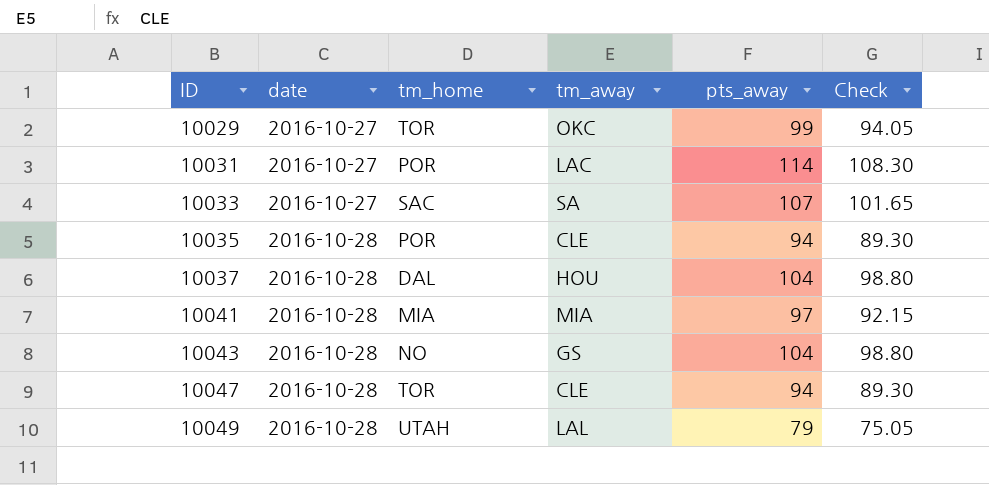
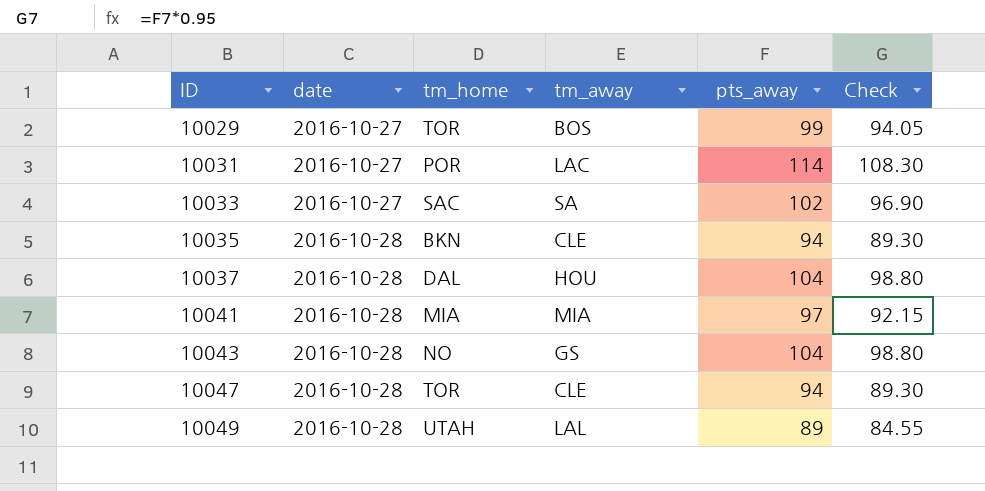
10029 | tm_away: OKC -> BOS
10033 | pts_away: 107 -> 102
10033 | Check: 101.65 -> 96.90
10035 | tm_home: POR -> BKN
10049 | pts_away: 79 -> 89
10049 | Check: 75.05 -> 84.55

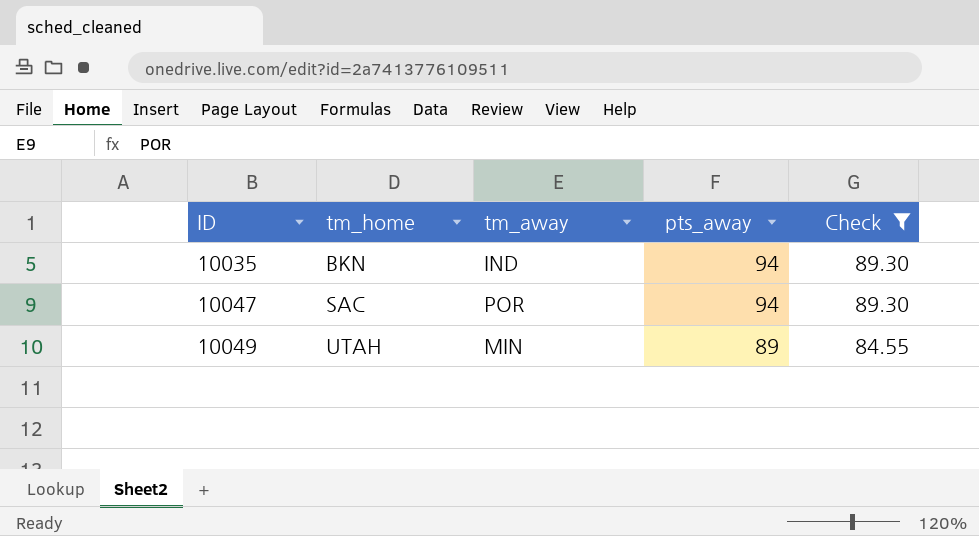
filter: none -> Check <= 89.30
column date | position: 2 -> none
10035 | tm_away: CLE -> IND
10047 | tm_home: TOR -> SAC
10047 | tm_away: CLE -> POR
10049 | tm_away: LAL -> MIN

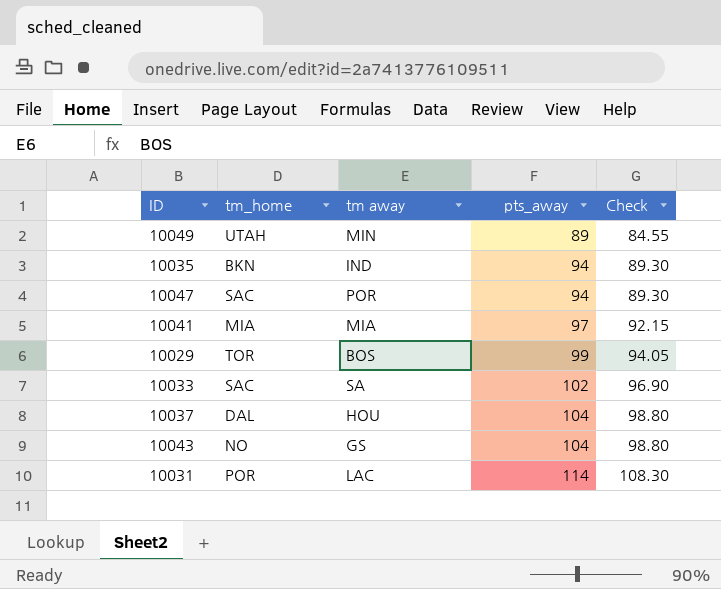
filter: Check <= 89.30 -> none
row order: ID ascending -> pts_away ascending
column name: tm_away -> tm away

